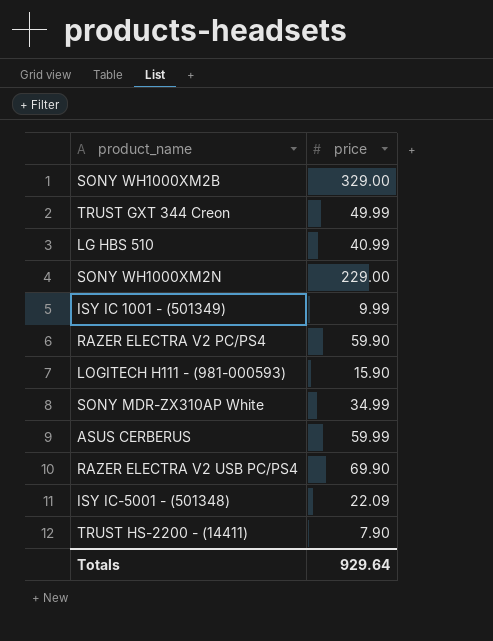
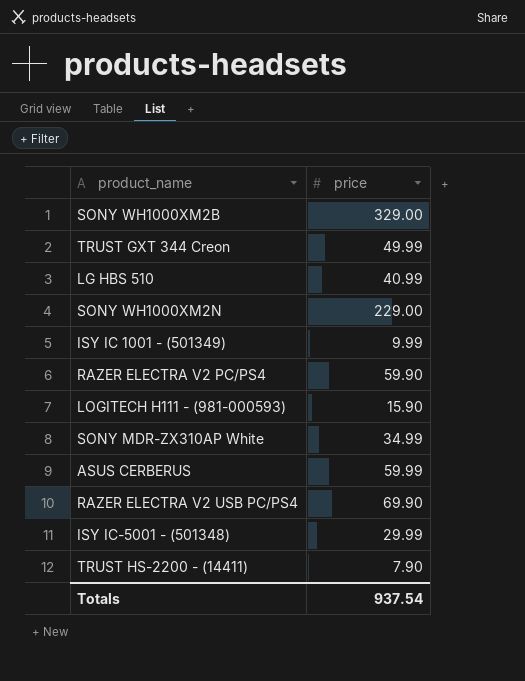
ISY IC-5001 - (501348) | price: 22.09 -> 29.99
Totals | price: 929.64 -> 937.54

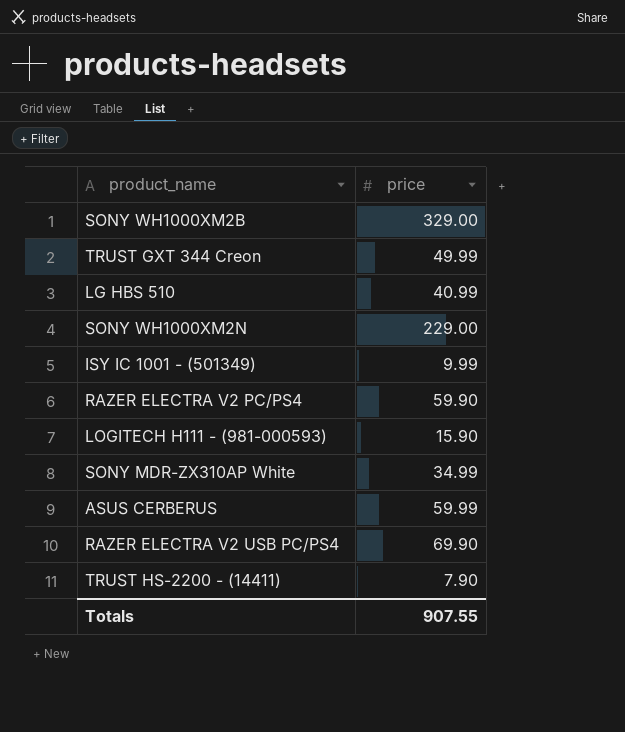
row ISY IC-5001 - (501348): 29.99 -> none
Totals | price: 937.54 -> 907.55

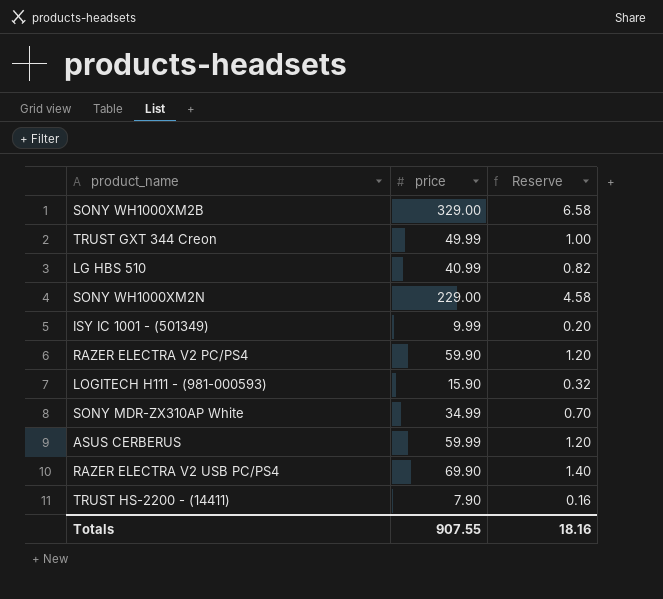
column Reserve | formula: none -> [price] * 0.02

